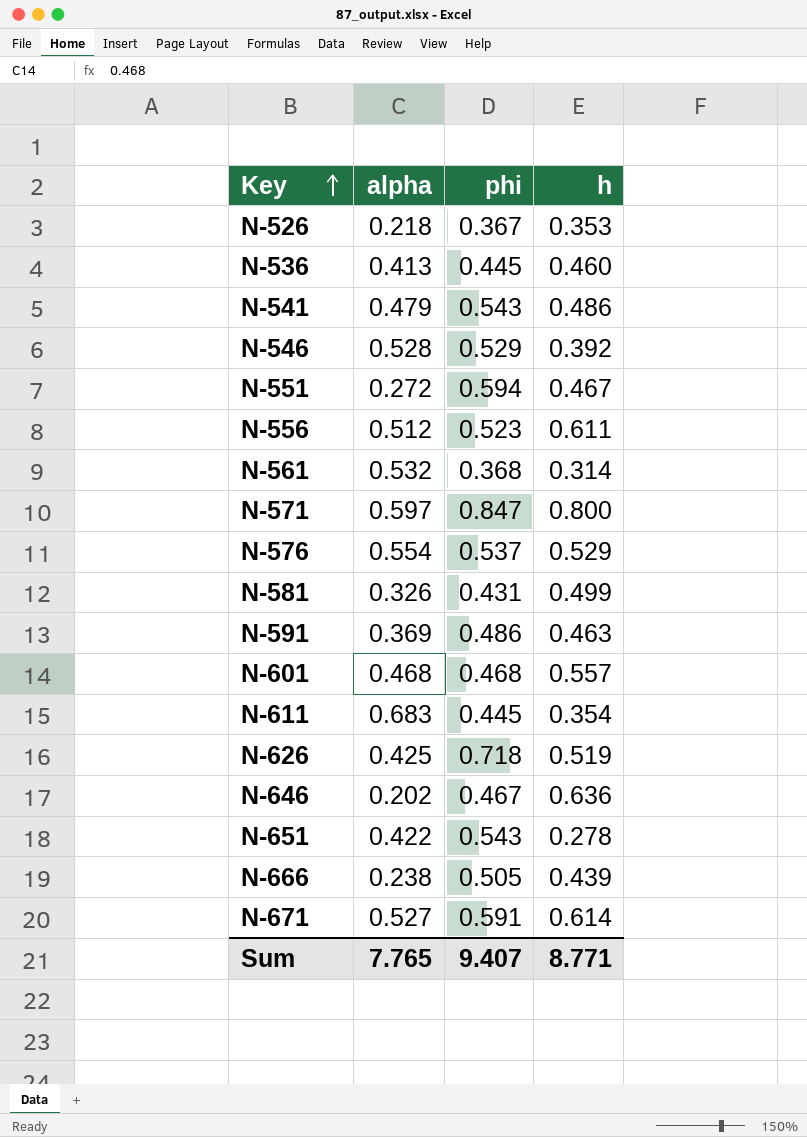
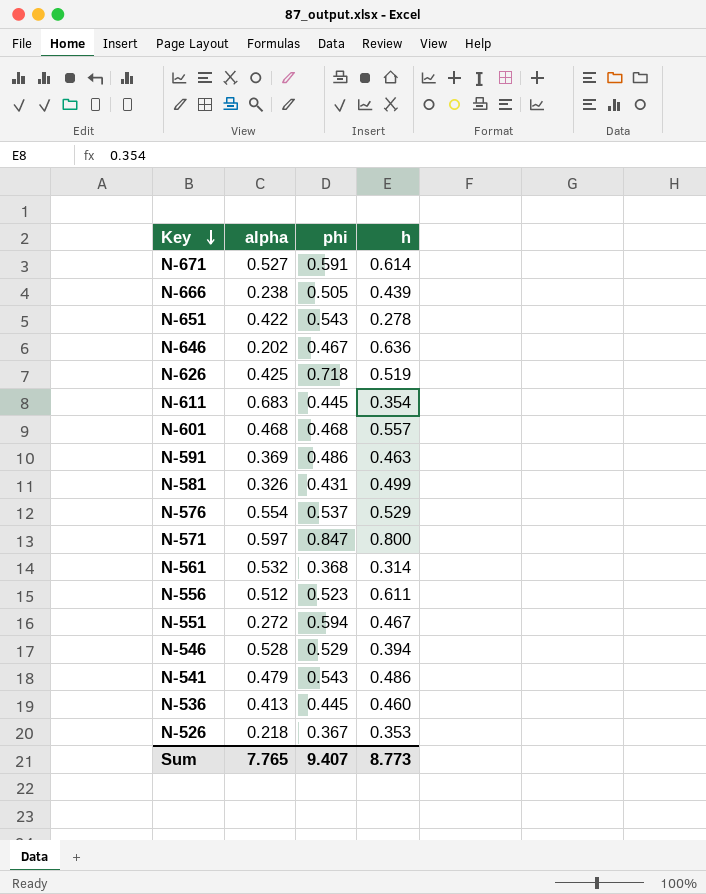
row order: Key ascending -> Key descending
N-546 | h: 0.392 -> 0.394
Sum | h: 8.771 -> 8.773

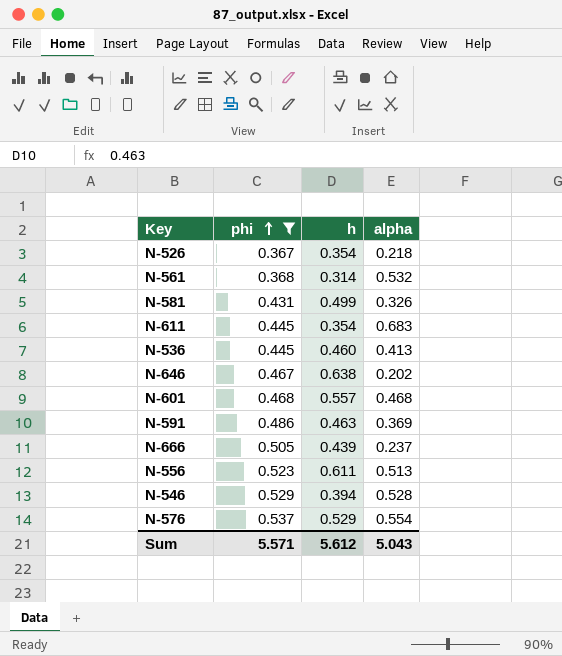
filter: none -> phi <= 0.537
row order: Key descending -> phi ascending
column alpha | position: 2 -> 4
N-526 | h: 0.353 -> 0.354
N-646 | h: 0.636 -> 0.638
N-666 | alpha: 0.238 -> 0.237
N-556 | alpha: 0.512 -> 0.513
Sum | phi: 9.407 -> 5.571
Sum | h: 8.773 -> 5.612
Sum | alpha: 7.765 -> 5.043

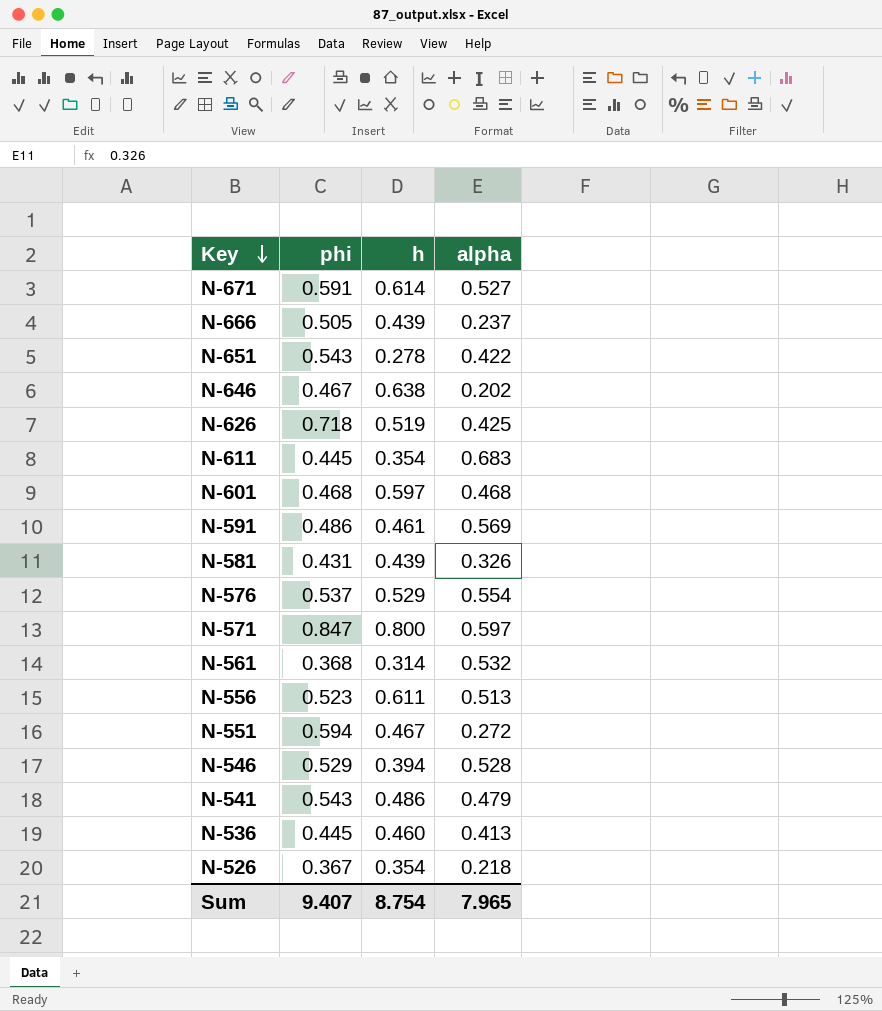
filter: phi <= 0.537 -> none
row order: phi ascending -> Key descending
N-601 | h: 0.557 -> 0.597
N-591 | h: 0.463 -> 0.461
N-591 | alpha: 0.369 -> 0.569
N-581 | h: 0.499 -> 0.439
Sum | phi: 5.571 -> 9.407
Sum | h: 5.612 -> 8.754
Sum | alpha: 5.043 -> 7.965

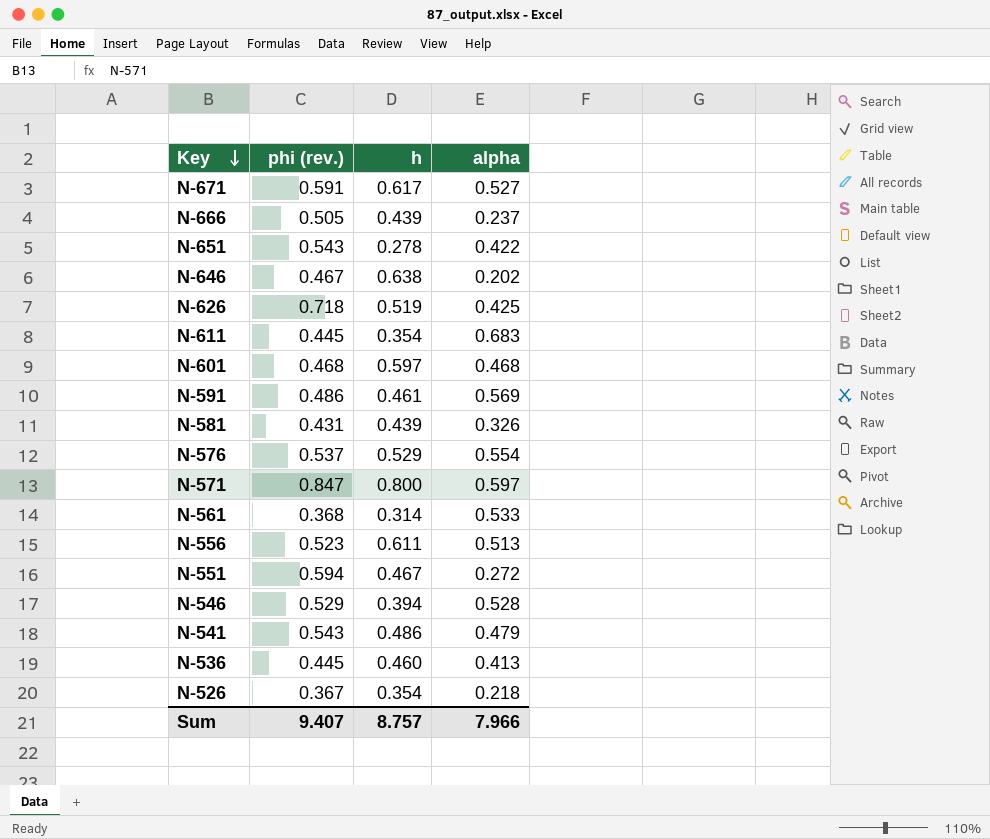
column name: phi -> phi (rev.)
N-671 | h: 0.614 -> 0.617
N-561 | alpha: 0.532 -> 0.533
Sum | h: 8.754 -> 8.757
Sum | alpha: 7.965 -> 7.966

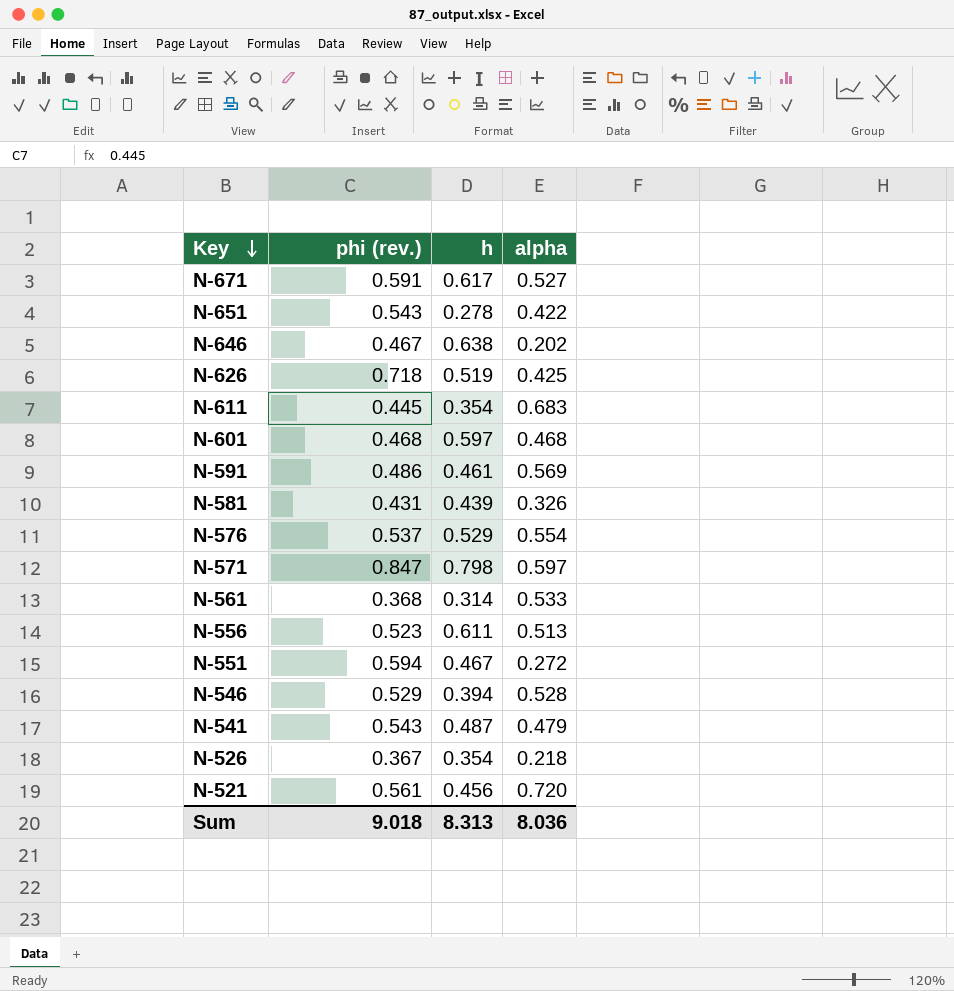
row N-666: 0.505 | 0.439 | 0.237 -> none
row N-536: 0.445 | 0.460 | 0.413 -> none
N-571 | h: 0.800 -> 0.798
N-541 | h: 0.486 -> 0.487
row N-521: none -> 0.561 | 0.456 | 0.720
Sum | phi (rev.): 9.407 -> 9.018
Sum | h: 8.757 -> 8.313
Sum | alpha: 7.966 -> 8.036

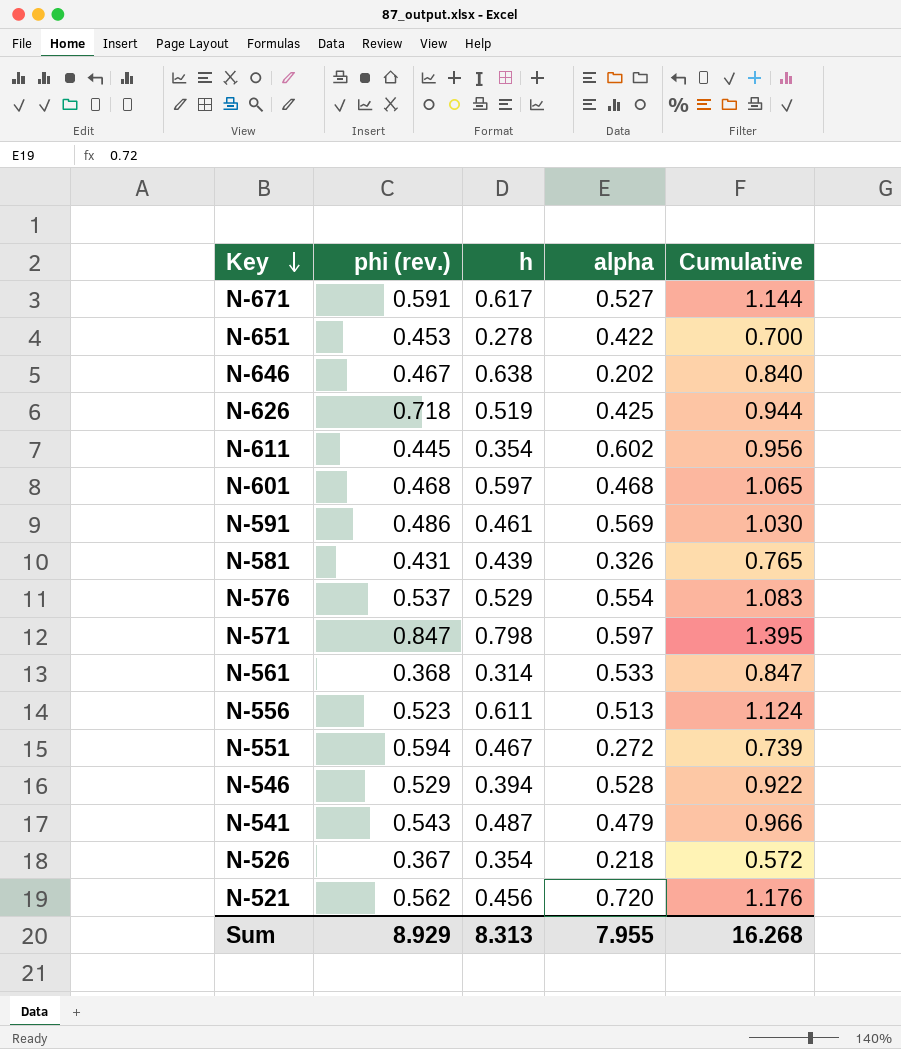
column Cumulative | formula: none -> [h] + [alpha]
N-651 | phi (rev.): 0.543 -> 0.453
N-611 | alpha: 0.683 -> 0.602
N-521 | phi (rev.): 0.561 -> 0.562
Sum | phi (rev.): 9.018 -> 8.929
Sum | alpha: 8.036 -> 7.955

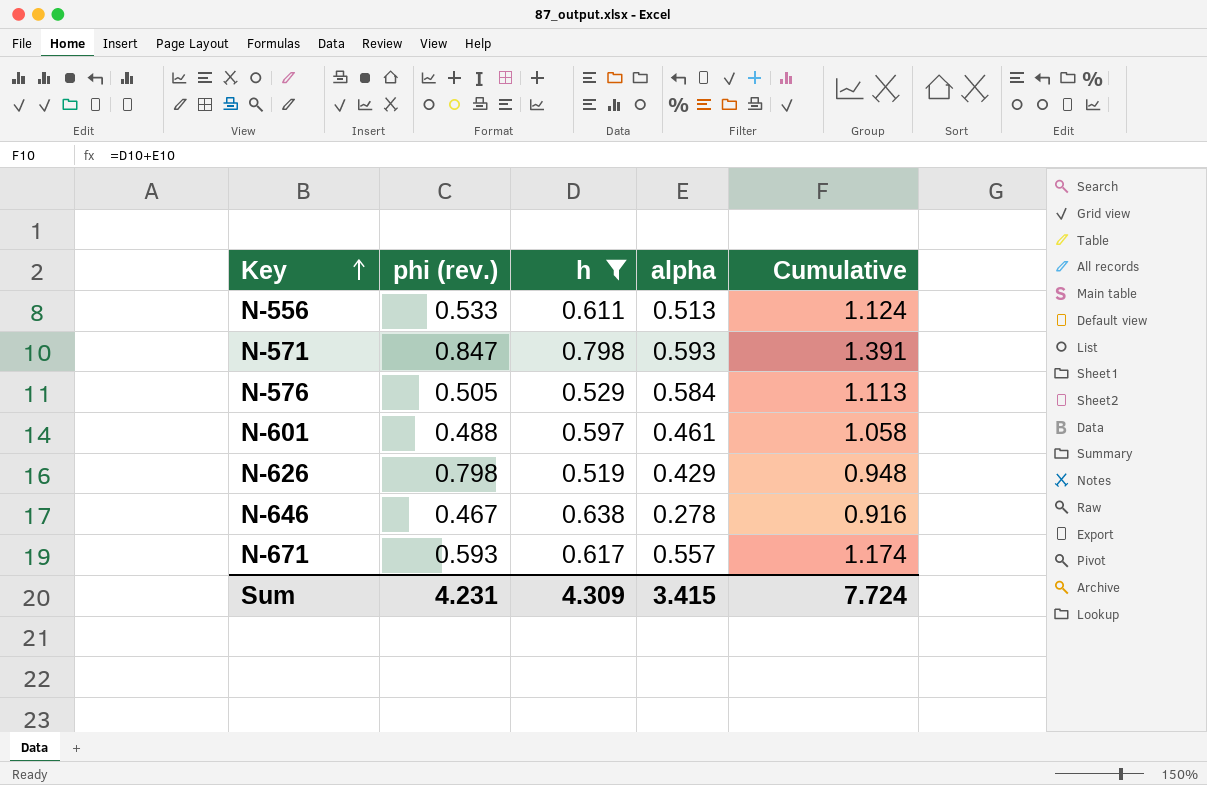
filter: none -> h >= 0.519
row order: Key descending -> Key ascending
N-556 | phi (rev.): 0.523 -> 0.533
N-571 | alpha: 0.597 -> 0.593
N-571 | Cumulative: 1.395 -> 1.391
N-576 | phi (rev.): 0.537 -> 0.505
N-576 | alpha: 0.554 -> 0.584
N-576 | Cumulative: 1.083 -> 1.113
N-601 | phi (rev.): 0.468 -> 0.488
N-601 | alpha: 0.468 -> 0.461
N-601 | Cumulative: 1.065 -> 1.058
N-626 | phi (rev.): 0.718 -> 0.798
N-626 | alpha: 0.425 -> 0.429
N-626 | Cumulative: 0.944 -> 0.948
N-646 | alpha: 0.202 -> 0.278
N-646 | Cumulative: 0.840 -> 0.916
N-671 | phi (rev.): 0.591 -> 0.593
N-671 | alpha: 0.527 -> 0.557
N-671 | Cumulative: 1.144 -> 1.174
Sum | phi (rev.): 8.929 -> 4.231
Sum | h: 8.313 -> 4.309
Sum | alpha: 7.955 -> 3.415
Sum | Cumulative: 16.268 -> 7.724

